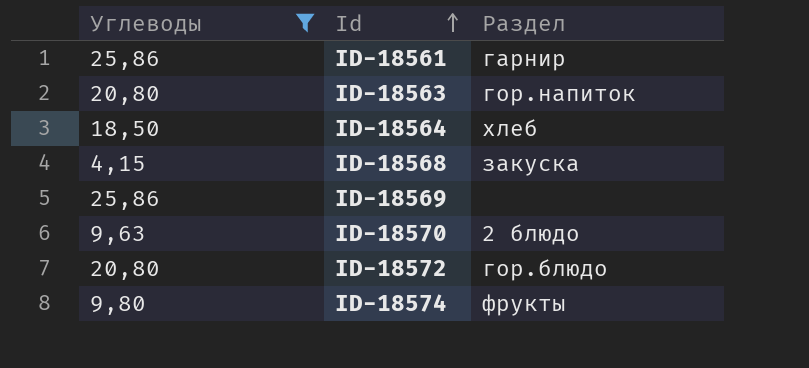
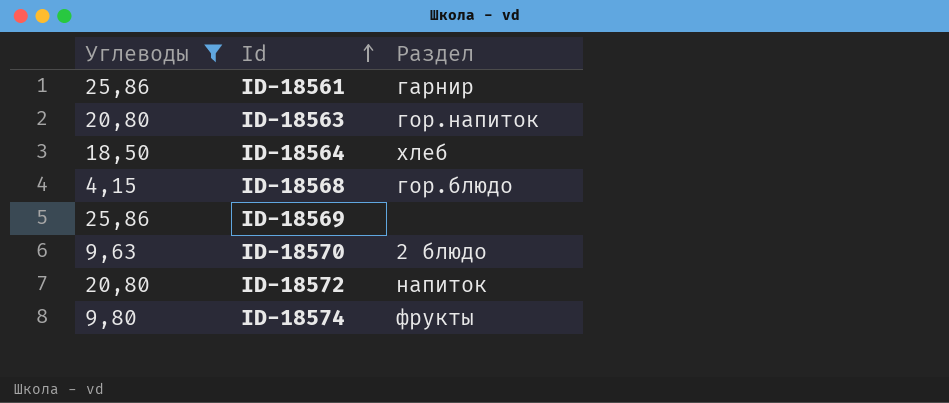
ID-18568 | Раздел: закуска -> гор.блюдо
ID-18572 | Раздел: гор.блюдо -> напиток

